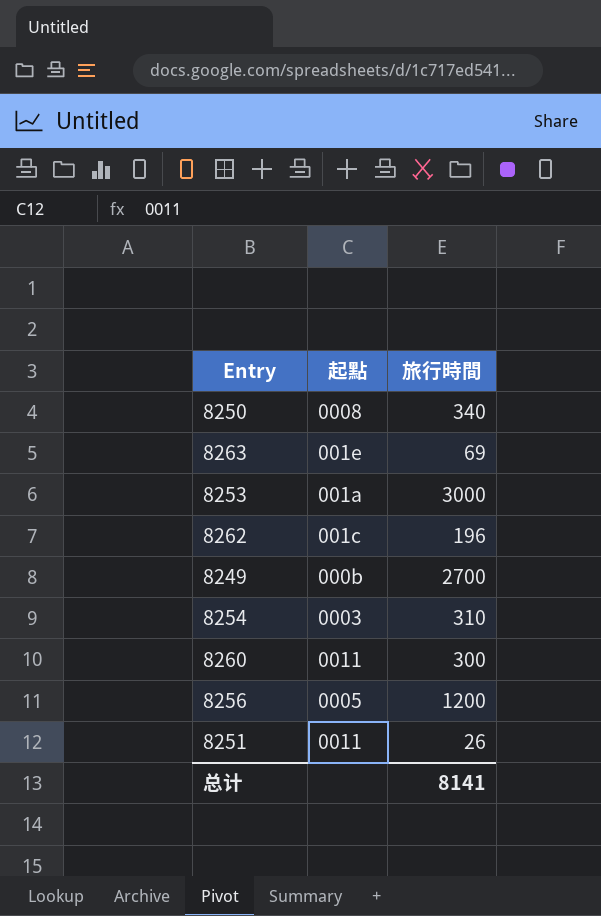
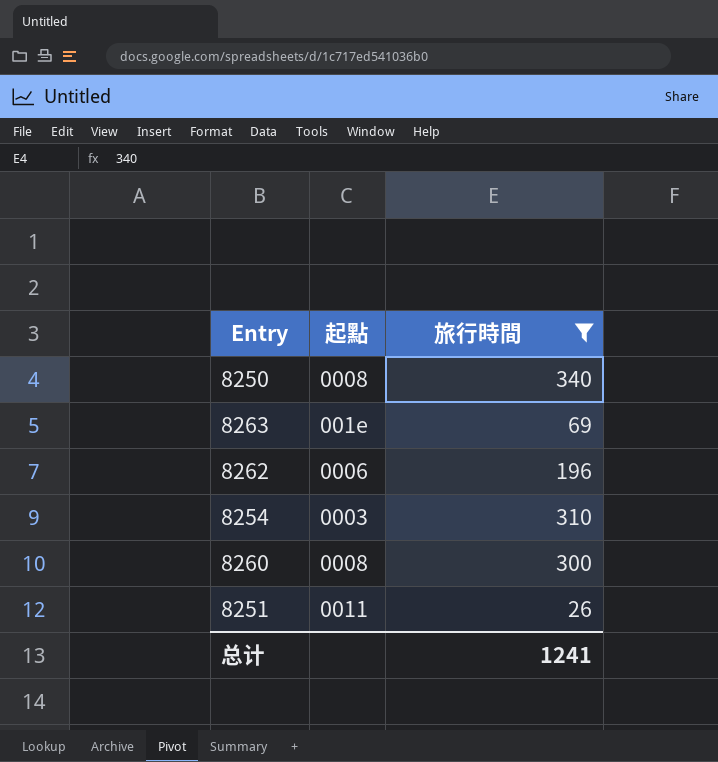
filter: none -> 旅行時間 <= 340
8262 | 起點: 001c -> 0006
8260 | 起點: 0011 -> 0008
总计 | 旅行時間: 8141 -> 1241

